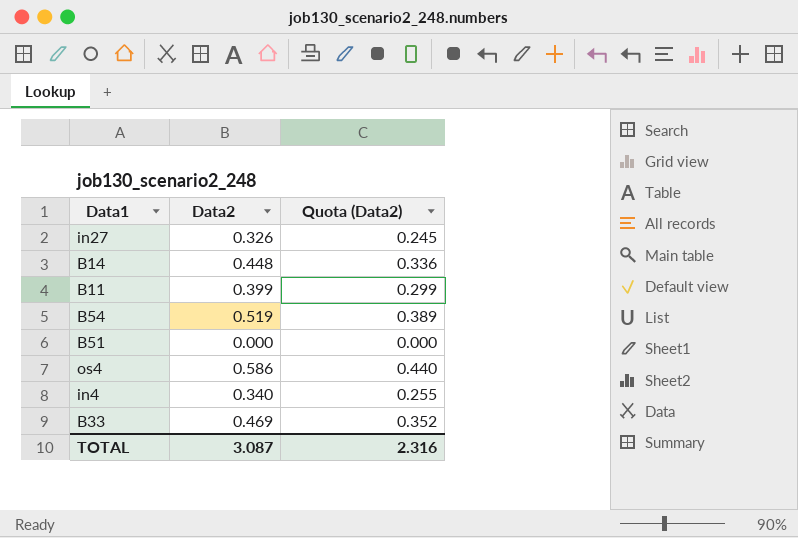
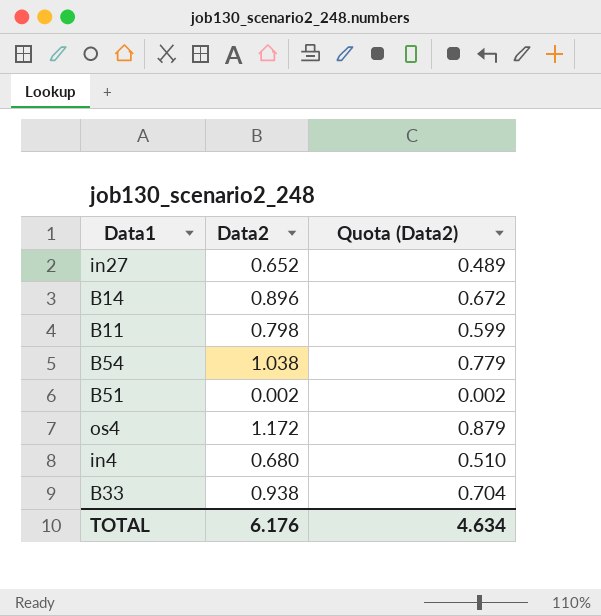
in27 | Data2: 0.326 -> 0.652
in27 | Quota (Data2): 0.245 -> 0.489
B14 | Data2: 0.448 -> 0.896
B14 | Quota (Data2): 0.336 -> 0.672
B11 | Data2: 0.399 -> 0.798
B11 | Quota (Data2): 0.299 -> 0.599
B54 | Data2: 0.519 -> 1.038
B54 | Quota (Data2): 0.389 -> 0.779
B51 | Data2: 0.000 -> 0.002
B51 | Quota (Data2): 0.000 -> 0.002
os4 | Data2: 0.586 -> 1.172
os4 | Quota (Data2): 0.440 -> 0.879
in4 | Data2: 0.340 -> 0.680
in4 | Quota (Data2): 0.255 -> 0.510
B33 | Data2: 0.469 -> 0.938
B33 | Quota (Data2): 0.352 -> 0.704
TOTAL | Data2: 3.087 -> 6.176
TOTAL | Quota (Data2): 2.316 -> 4.634

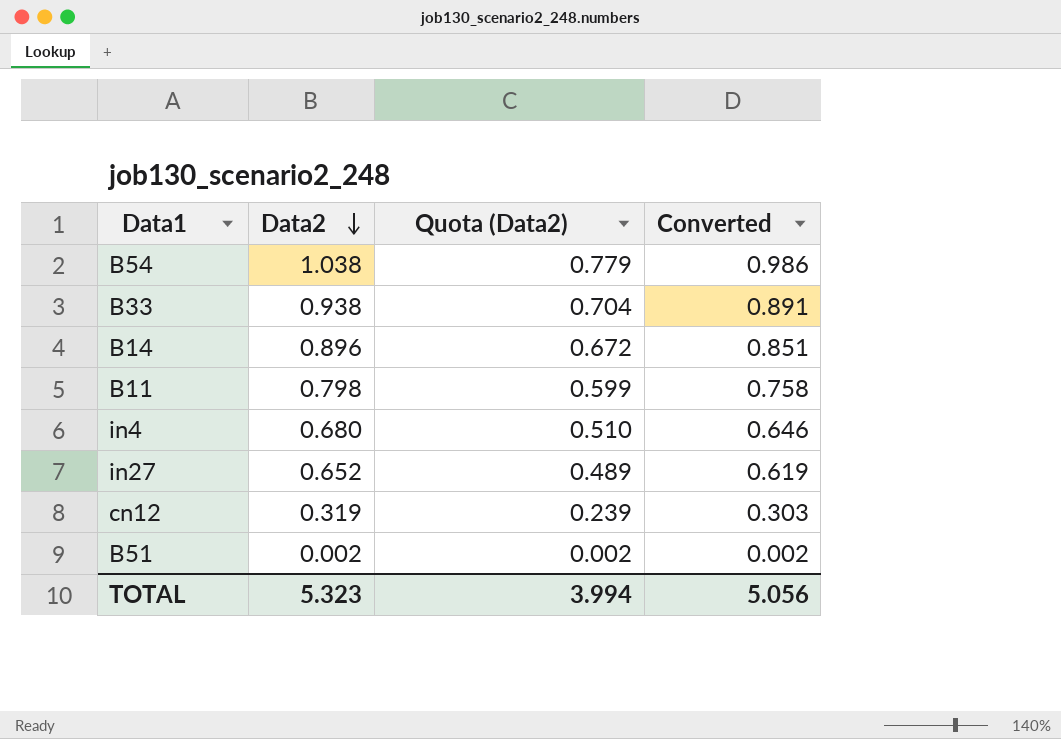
row order: none -> Data2 descending
column Converted | formula: none -> [Data2] * 0.95
row os4: 1.172 | 0.879 -> none
row cn12: none -> 0.319 | 0.239 | 0.303
TOTAL | Data2: 6.176 -> 5.323
TOTAL | Quota (Data2): 4.634 -> 3.994

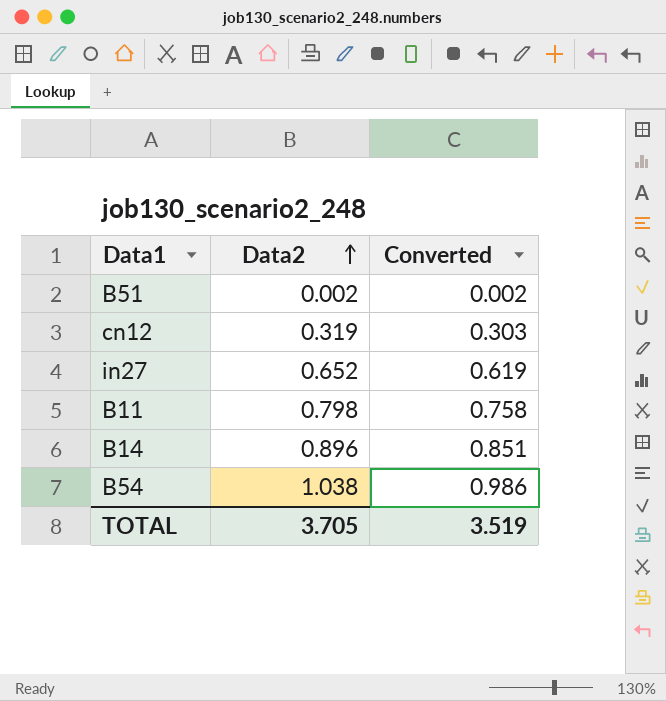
row order: Data2 descending -> Data2 ascending
column Quota (Data2) | formula: [Data2] * 0.75 -> none
row B33: 0.938 | 0.704 | 0.891 -> none
row in4: 0.680 | 0.510 | 0.646 -> none
TOTAL | Data2: 5.323 -> 3.705
TOTAL | Converted: 5.056 -> 3.519

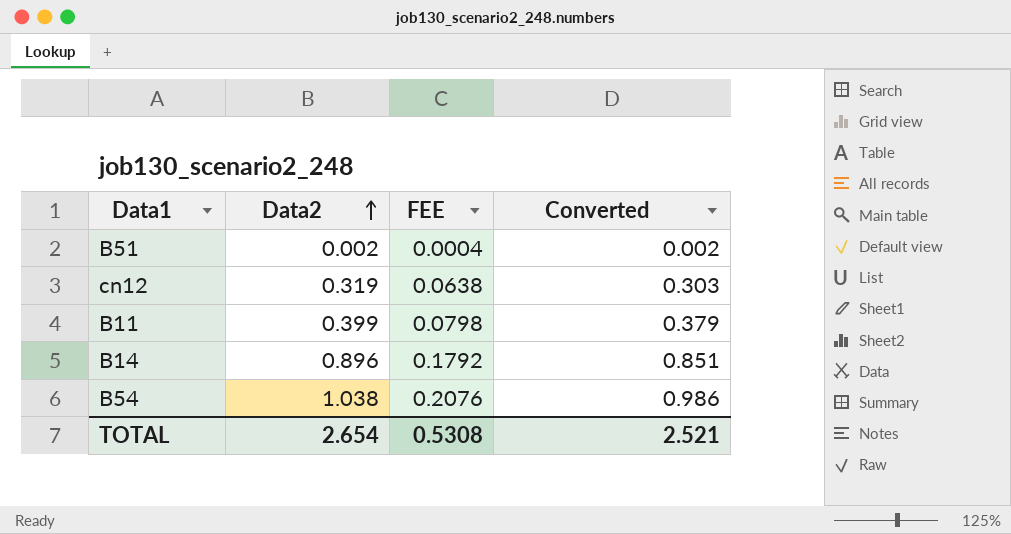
column FEE | formula: none -> [Data2] * 0.2
row in27: 0.652 | 0.619 -> none
B11 | Data2: 0.798 -> 0.399
B11 | Converted: 0.758 -> 0.379
TOTAL | Data2: 3.705 -> 2.654
TOTAL | Converted: 3.519 -> 2.521

